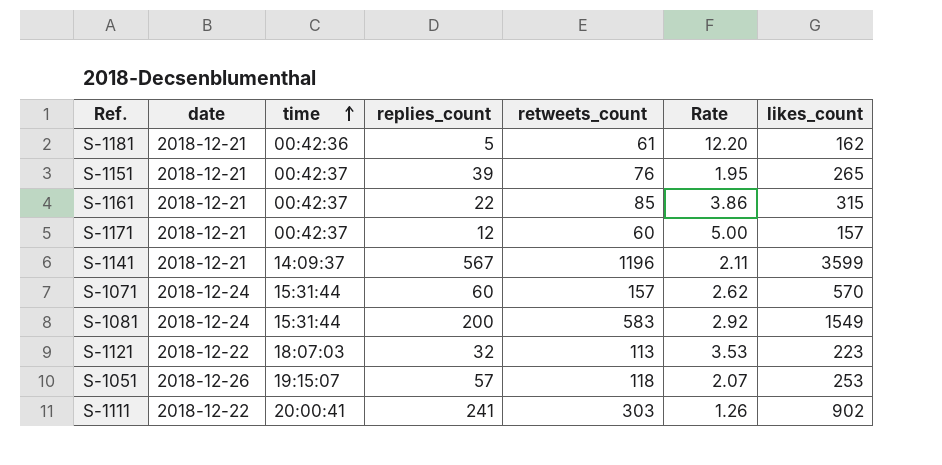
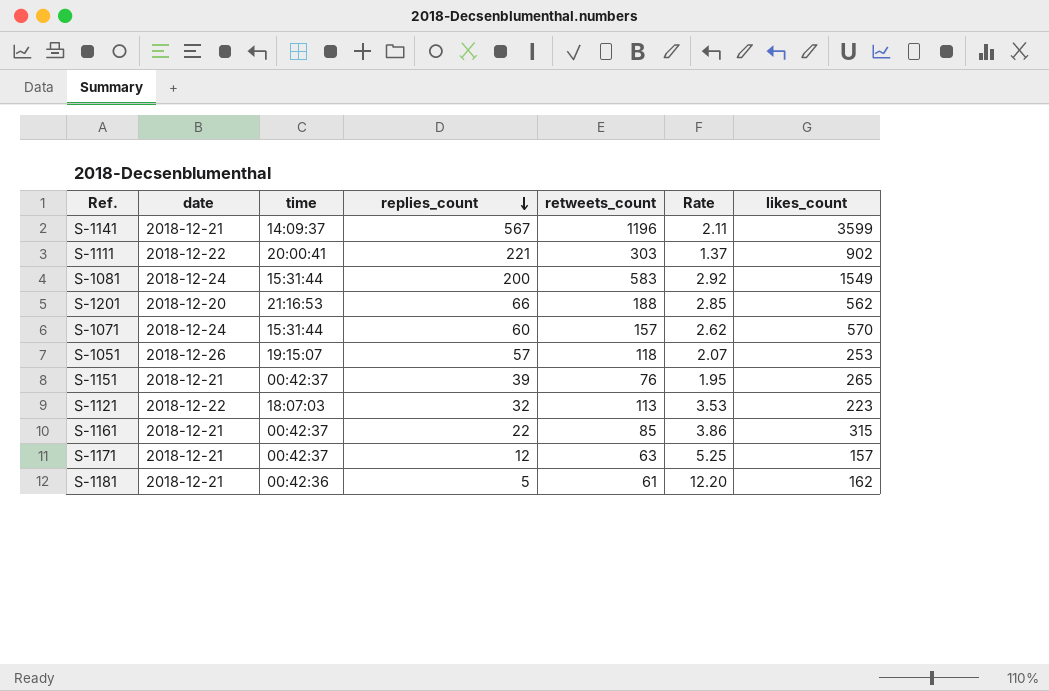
row order: time ascending -> replies_count descending
S-1111 | replies_count: 241 -> 221
S-1111 | Rate: 1.26 -> 1.37
row S-1201: none -> 2018-12-20 | 21:16:53 | 66 | 188 | 2.85 | 562
S-1171 | retweets_count: 60 -> 63
S-1171 | Rate: 5.00 -> 5.25

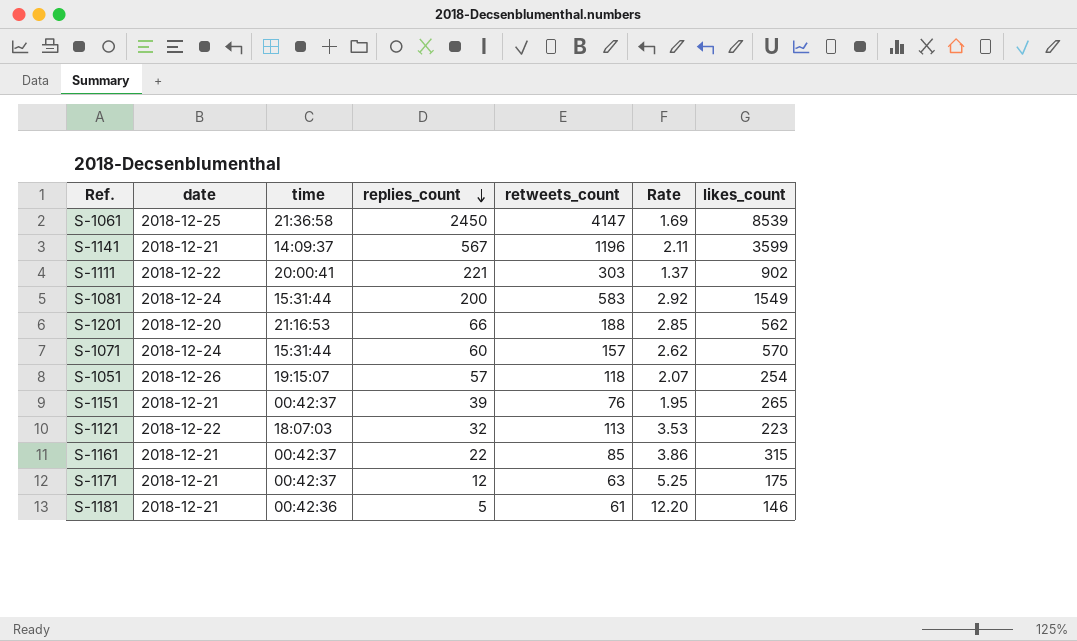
row S-1061: none -> 2018-12-25 | 21:36:58 | 2450 | 4147 | 1.69 | 8539
S-1051 | likes_count: 253 -> 254
S-1171 | likes_count: 157 -> 175
S-1181 | likes_count: 162 -> 146

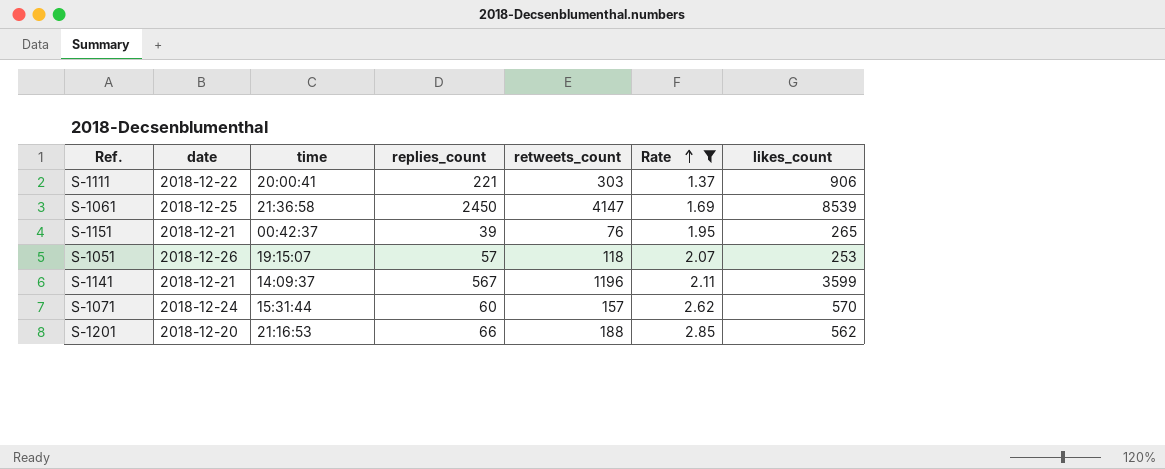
filter: none -> Rate <= 2.85
row order: replies_count descending -> Rate ascending
S-1111 | likes_count: 902 -> 906
S-1051 | likes_count: 254 -> 253

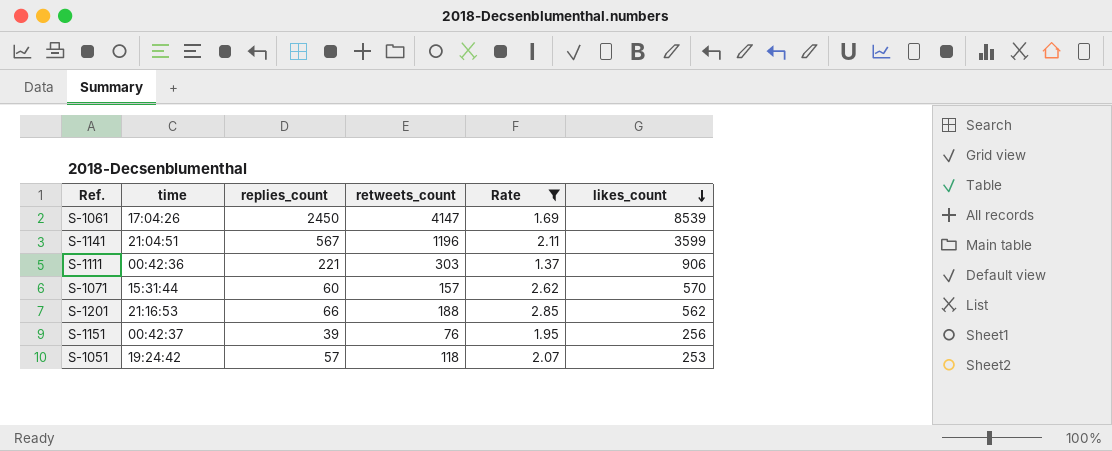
row order: Rate ascending -> likes_count descending
column date | position: 2 -> none
S-1061 | time: 21:36:58 -> 17:04:26
S-1141 | time: 14:09:37 -> 21:04:51
S-1111 | time: 20:00:41 -> 00:42:36
S-1151 | likes_count: 265 -> 256
S-1051 | time: 19:15:07 -> 19:24:42

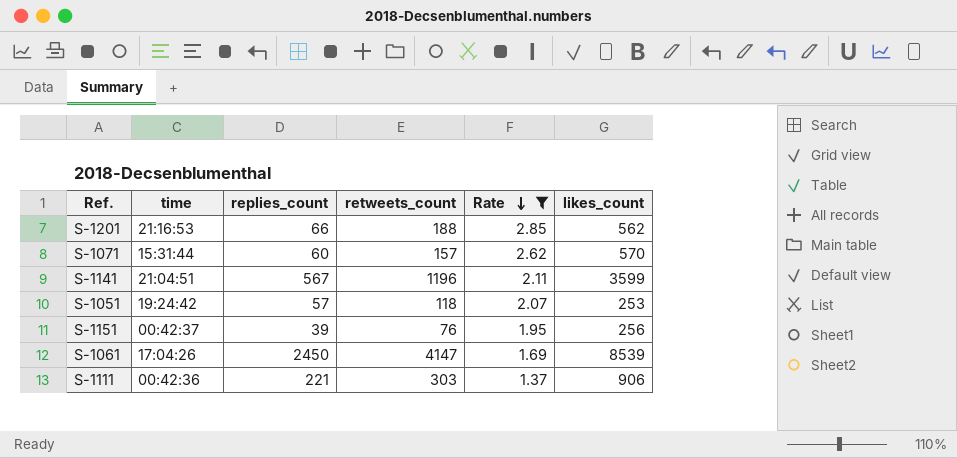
row order: likes_count descending -> Rate descending

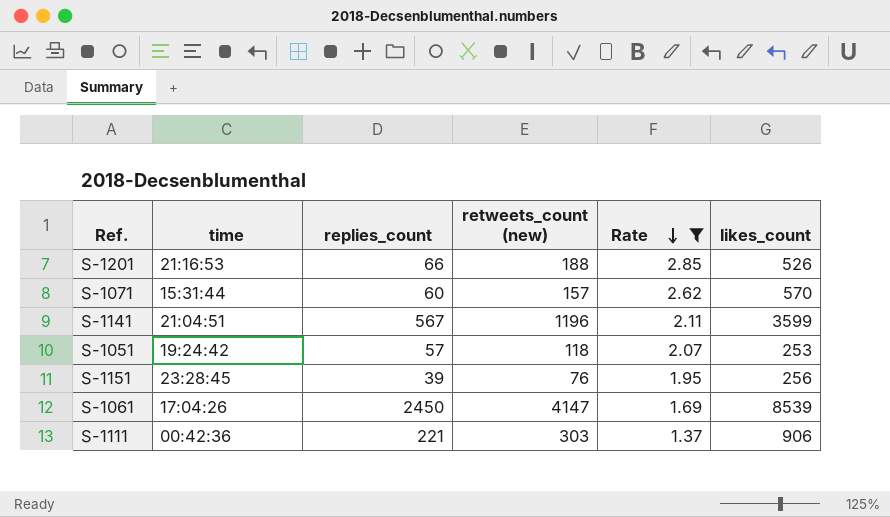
column name: retweets_count -> retweets_count (new)
S-1201 | likes_count: 562 -> 526
S-1151 | time: 00:42:37 -> 23:28:45

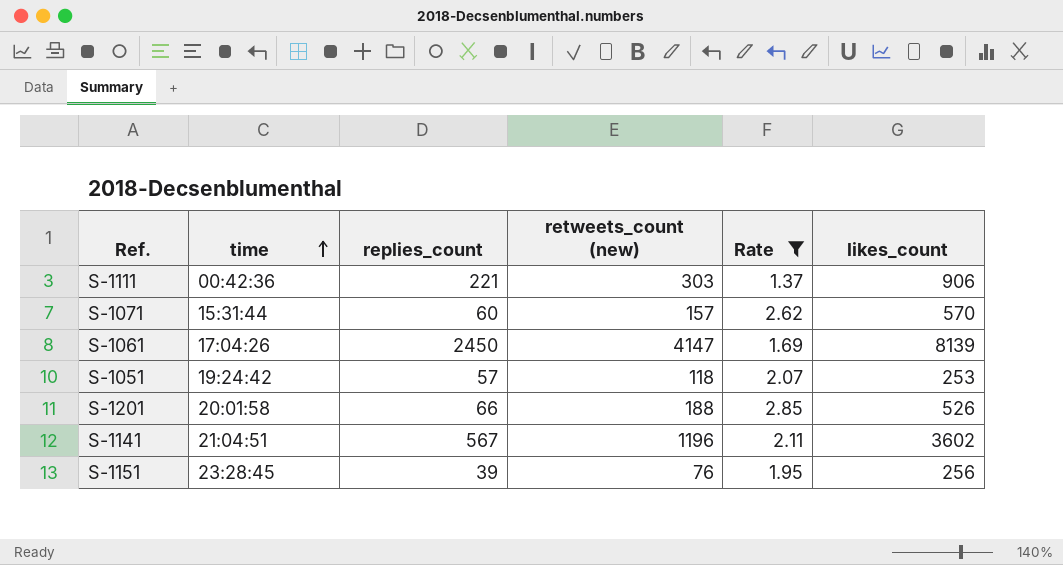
row order: Rate descending -> time ascending
S-1061 | likes_count: 8539 -> 8139
S-1201 | time: 21:16:53 -> 20:01:58
S-1141 | likes_count: 3599 -> 3602

